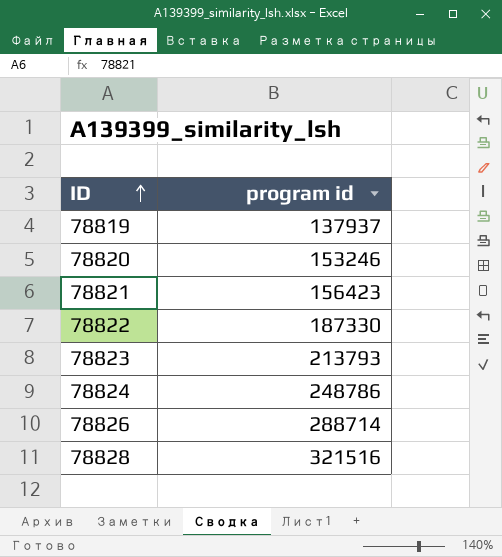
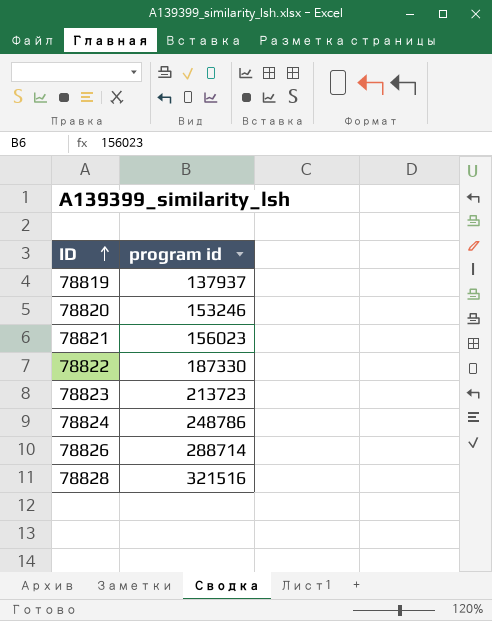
78821 | program id: 156423 -> 156023
78823 | program id: 213793 -> 213723

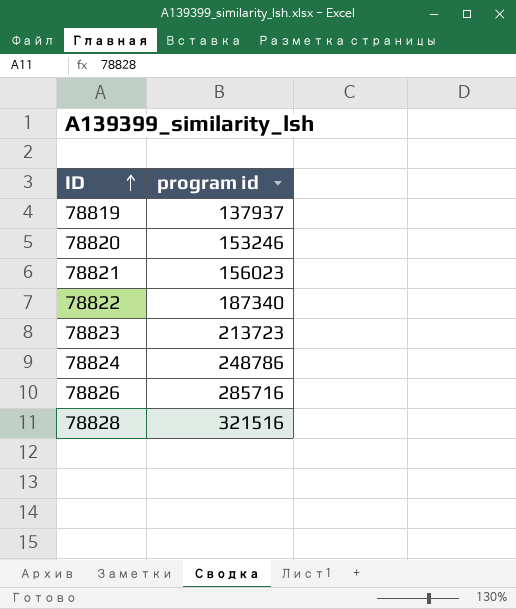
78822 | program id: 187330 -> 187340
78826 | program id: 288714 -> 285716

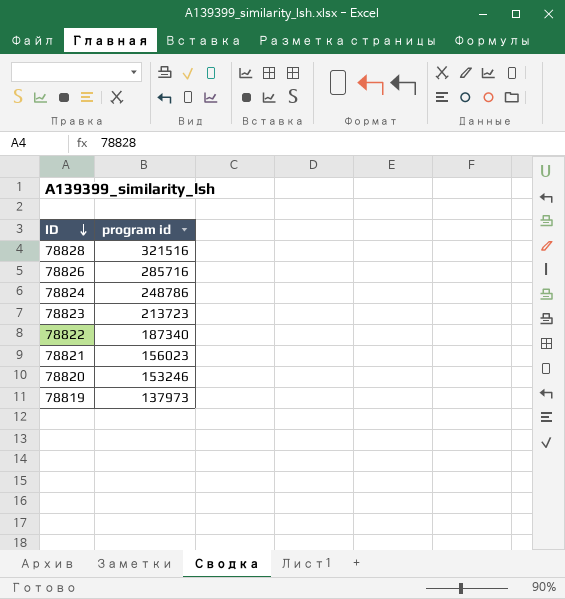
row order: ID ascending -> ID descending
78819 | program id: 137937 -> 137973

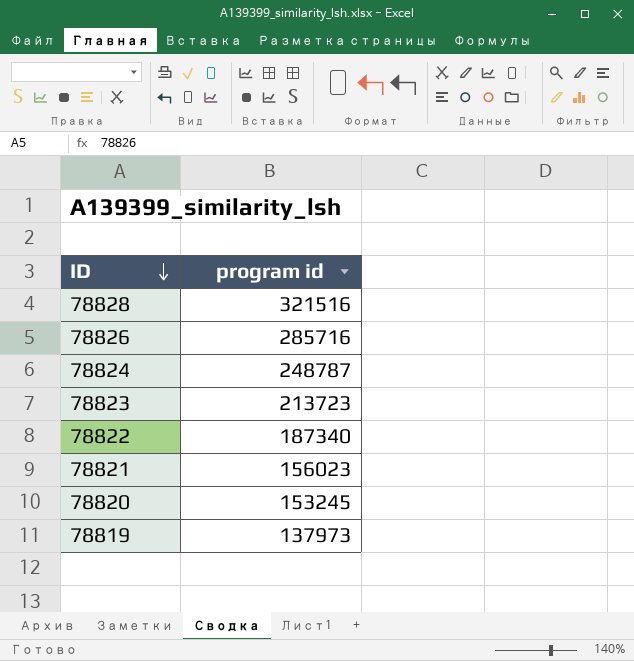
78824 | program id: 248786 -> 248787
78820 | program id: 153246 -> 153245

